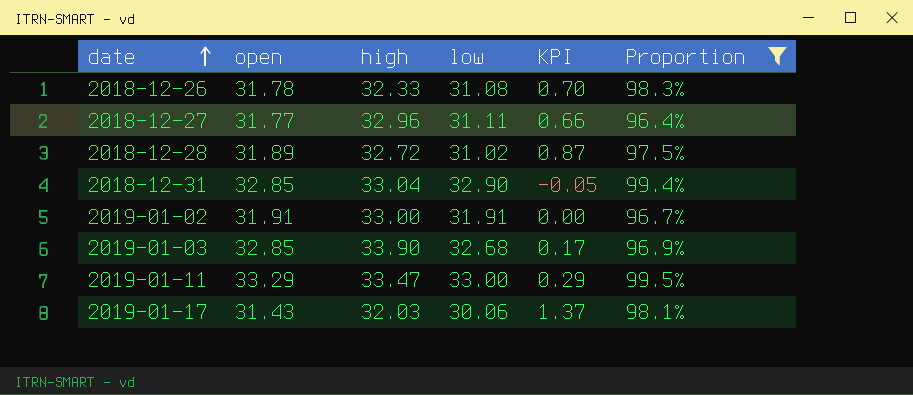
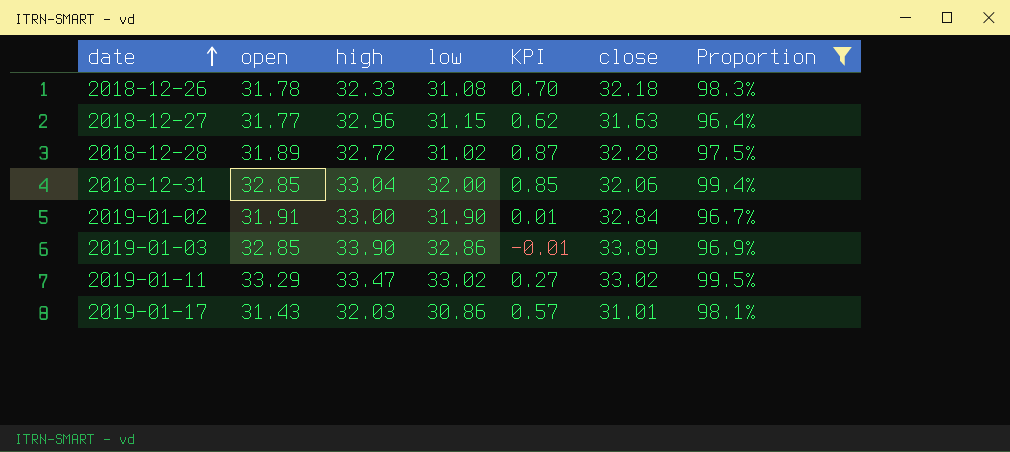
column close | position: none -> 6
2018-12-27 | low: 31.11 -> 31.15
2018-12-27 | KPI: 0.66 -> 0.62
2018-12-31 | low: 32.90 -> 32.00
2018-12-31 | KPI: -0.05 -> 0.85
2019-01-02 | low: 31.91 -> 31.90
2019-01-02 | KPI: 0.00 -> 0.01
2019-01-03 | low: 32.68 -> 32.86
2019-01-03 | KPI: 0.17 -> -0.01
2019-01-11 | low: 33.00 -> 33.02
2019-01-11 | KPI: 0.29 -> 0.27
2019-01-17 | low: 30.06 -> 30.86
2019-01-17 | KPI: 1.37 -> 0.57

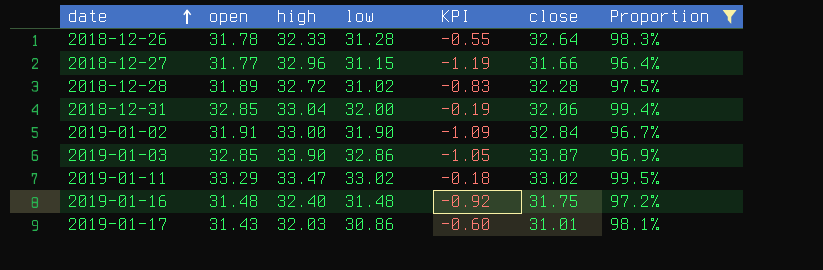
column KPI | formula: [open] - [low] -> [open] - [high]
2018-12-26 | low: 31.08 -> 31.28
2018-12-26 | close: 32.18 -> 32.64
2018-12-27 | close: 31.63 -> 31.66
2019-01-03 | close: 33.89 -> 33.87
row 2019-01-16: none -> 31.48 | 32.40 | 31.48 | -0.92 | 31.75 | 97.2%

